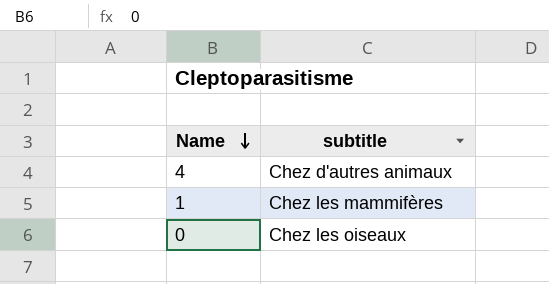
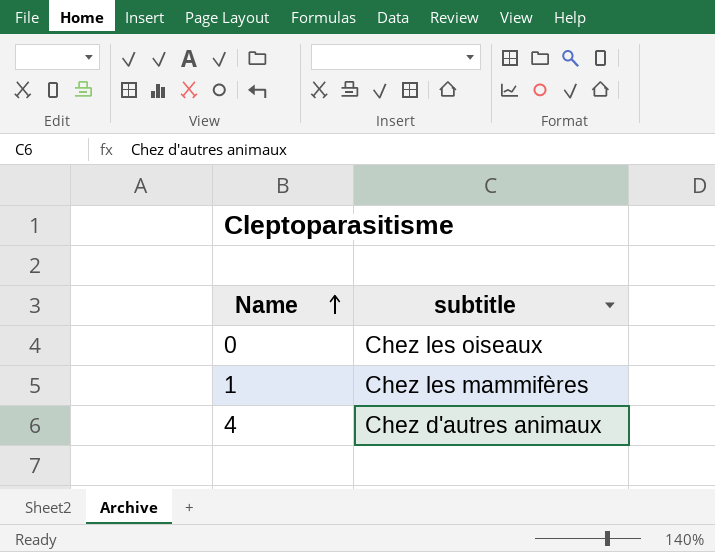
row order: Name descending -> Name ascending

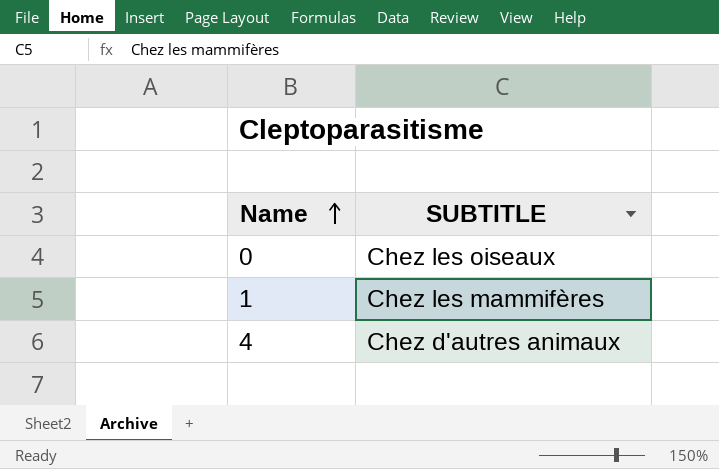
column name: subtitle -> SUBTITLE

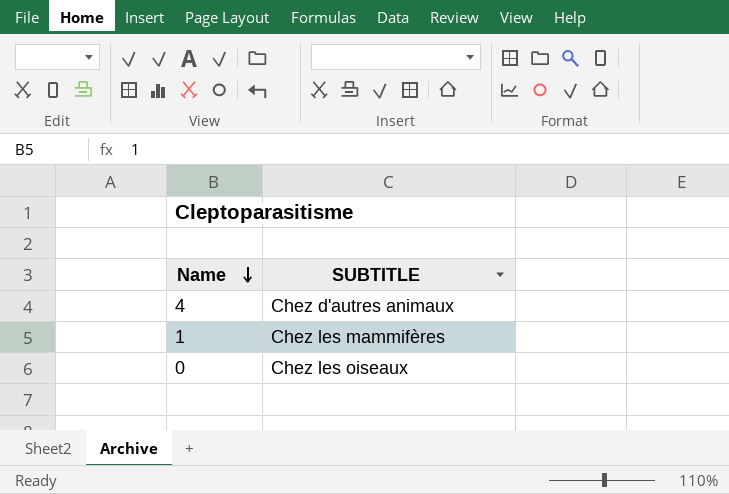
row order: Name ascending -> Name descending

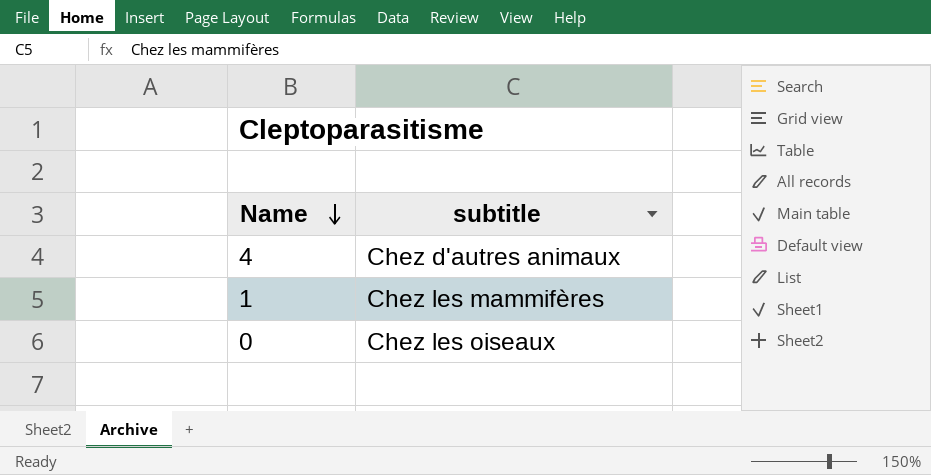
column name: SUBTITLE -> subtitle

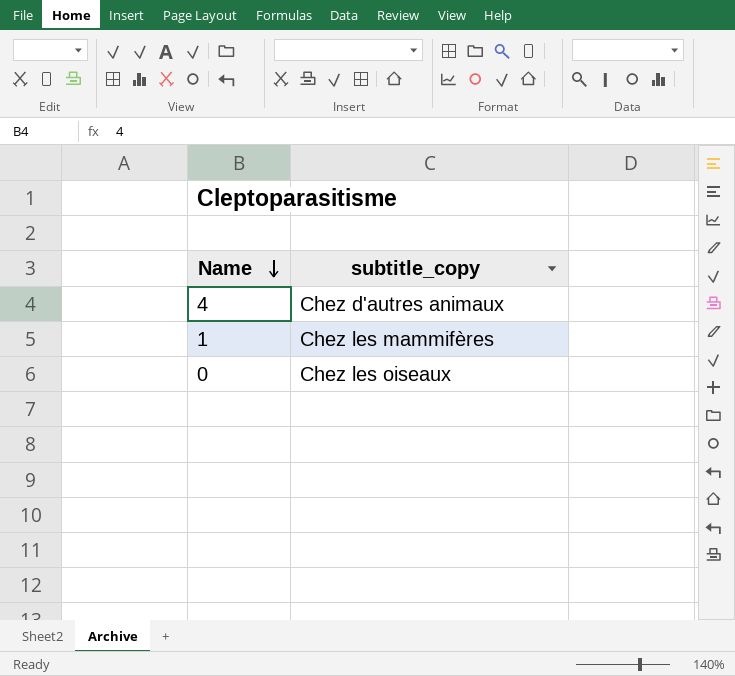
column name: subtitle -> subtitle_copy

